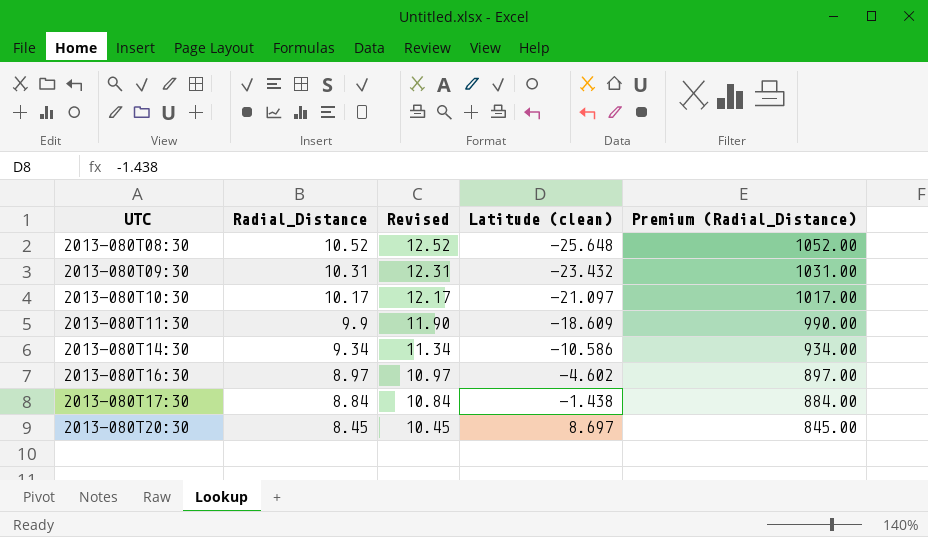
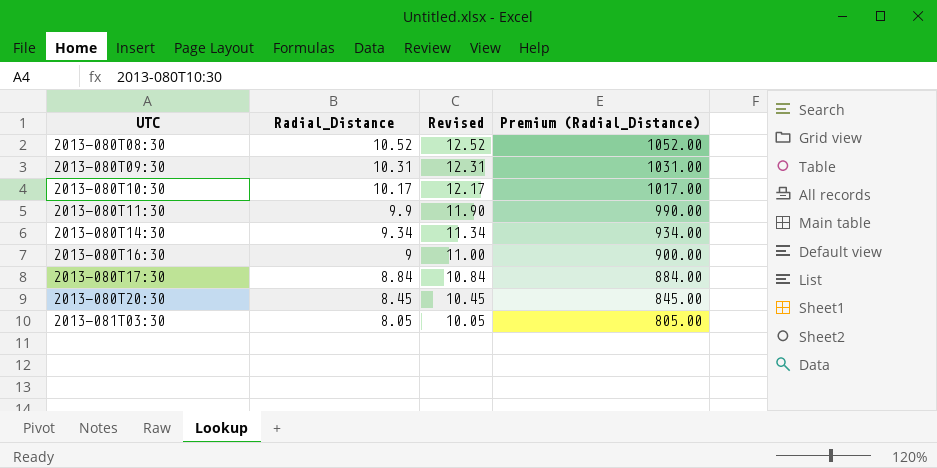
column Latitude (clean) | position: 4 -> none
2013-080T16:30 | Radial_Distance: 8.97 -> 9
2013-080T16:30 | Revised: 10.97 -> 11.00
2013-080T16:30 | Premium (Radial_Distance): 897.00 -> 900.00
row 2013-081T03:30: none -> 8.05 | 10.05 | 805.00

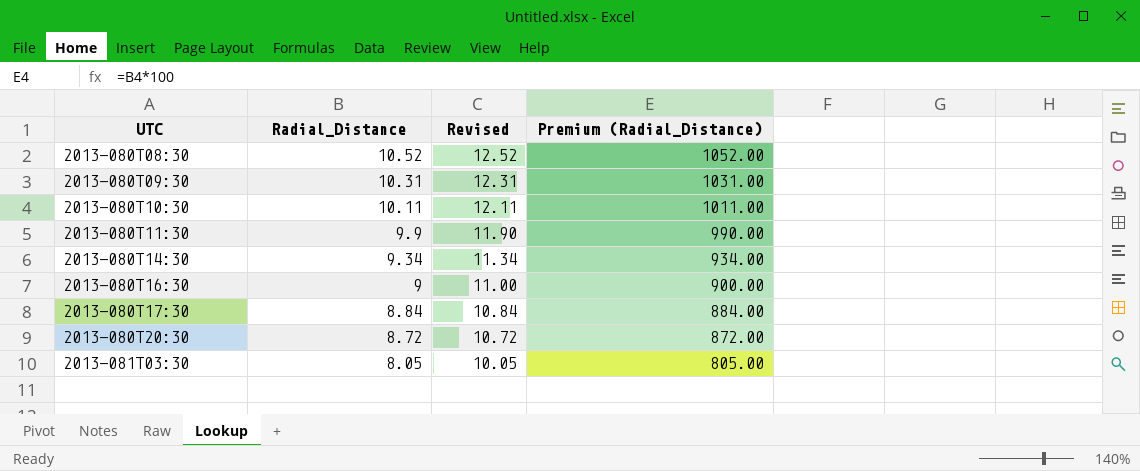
2013-080T10:30 | Radial_Distance: 10.17 -> 10.11
2013-080T10:30 | Revised: 12.17 -> 12.11
2013-080T10:30 | Premium (Radial_Distance): 1017.00 -> 1011.00
2013-080T20:30 | Radial_Distance: 8.45 -> 8.72
2013-080T20:30 | Revised: 10.45 -> 10.72
2013-080T20:30 | Premium (Radial_Distance): 845.00 -> 872.00

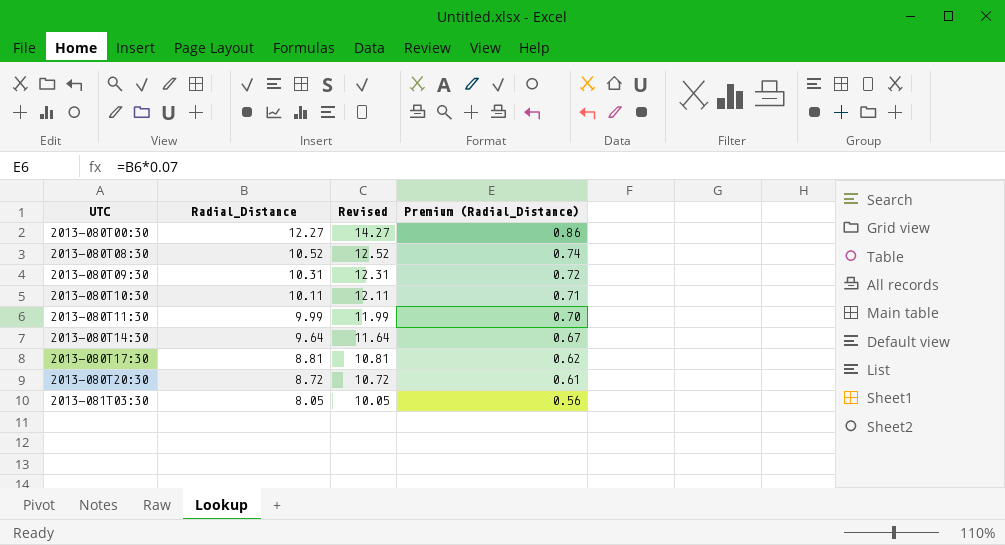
column Premium (Radial_Distance) | formula: [Radial_Distance] * 100 -> [Radial_Distance] * 0.07
row 2013-080T16:30: 9 | 11.00 | 900.00 -> none
row 2013-080T00:30: none -> 12.27 | 14.27 | 0.86
2013-080T11:30 | Radial_Distance: 9.9 -> 9.99
2013-080T11:30 | Revised: 11.90 -> 11.99
2013-080T14:30 | Radial_Distance: 9.34 -> 9.64
2013-080T14:30 | Revised: 11.34 -> 11.64
2013-080T17:30 | Radial_Distance: 8.84 -> 8.81
2013-080T17:30 | Revised: 10.84 -> 10.81

